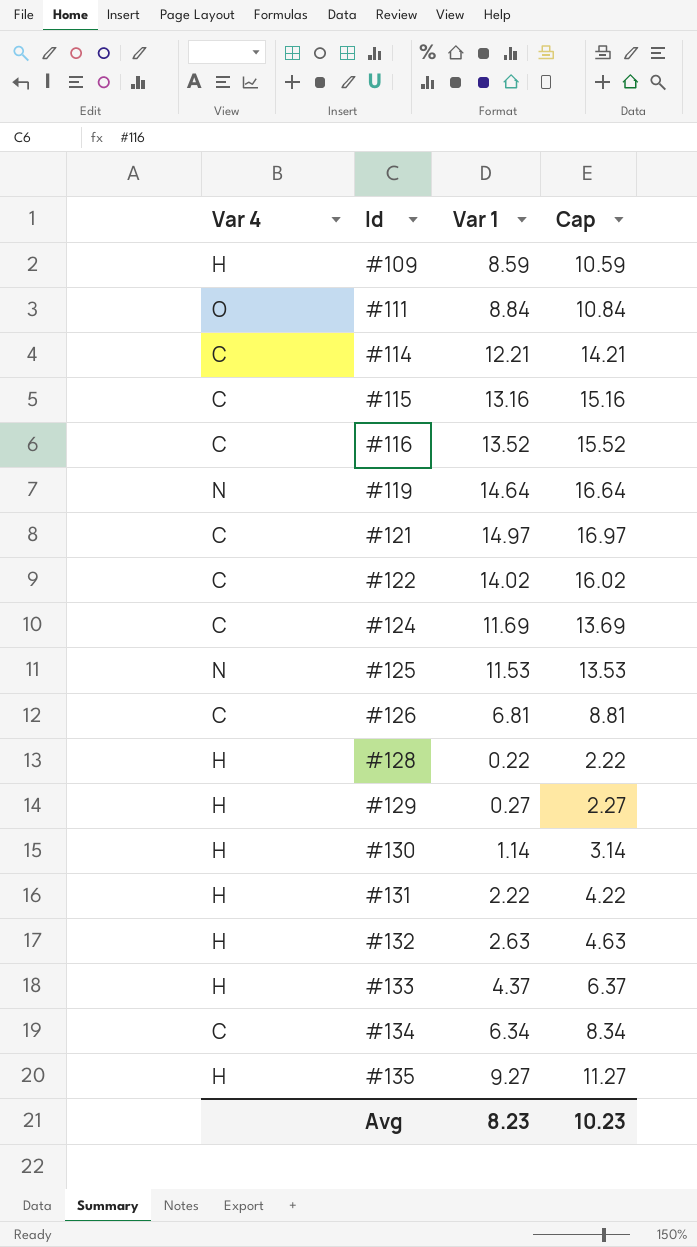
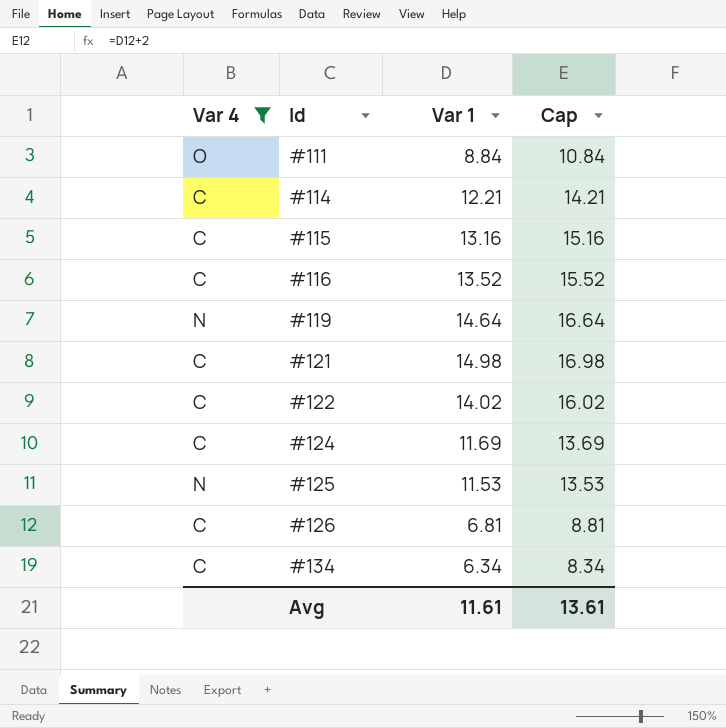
filter: none -> Var 4 != H
#121 | Var 1: 14.97 -> 14.98
#121 | Cap: 16.97 -> 16.98
Avg | Var 1: 8.23 -> 11.61
Avg | Cap: 10.23 -> 13.61

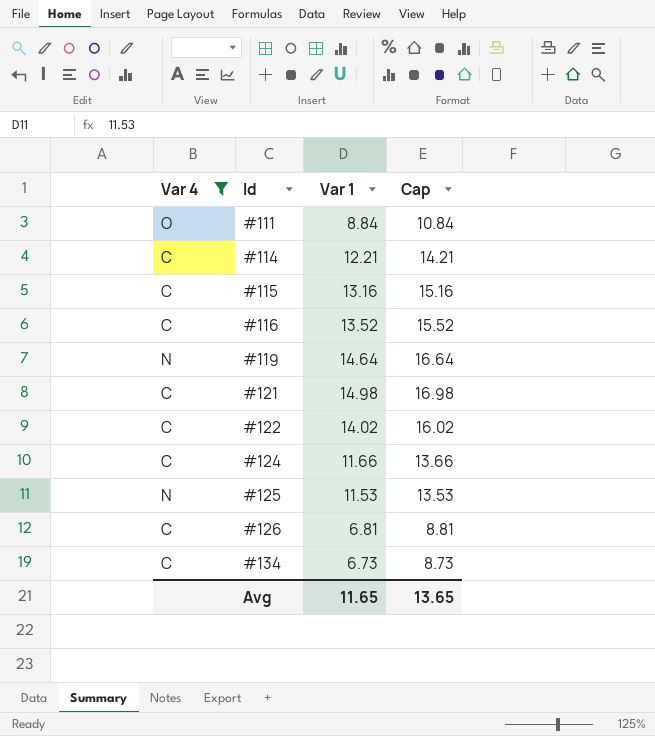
#124 | Var 1: 11.69 -> 11.66
#124 | Cap: 13.69 -> 13.66
#134 | Var 1: 6.34 -> 6.73
#134 | Cap: 8.34 -> 8.73
Avg | Var 1: 11.61 -> 11.65
Avg | Cap: 13.61 -> 13.65

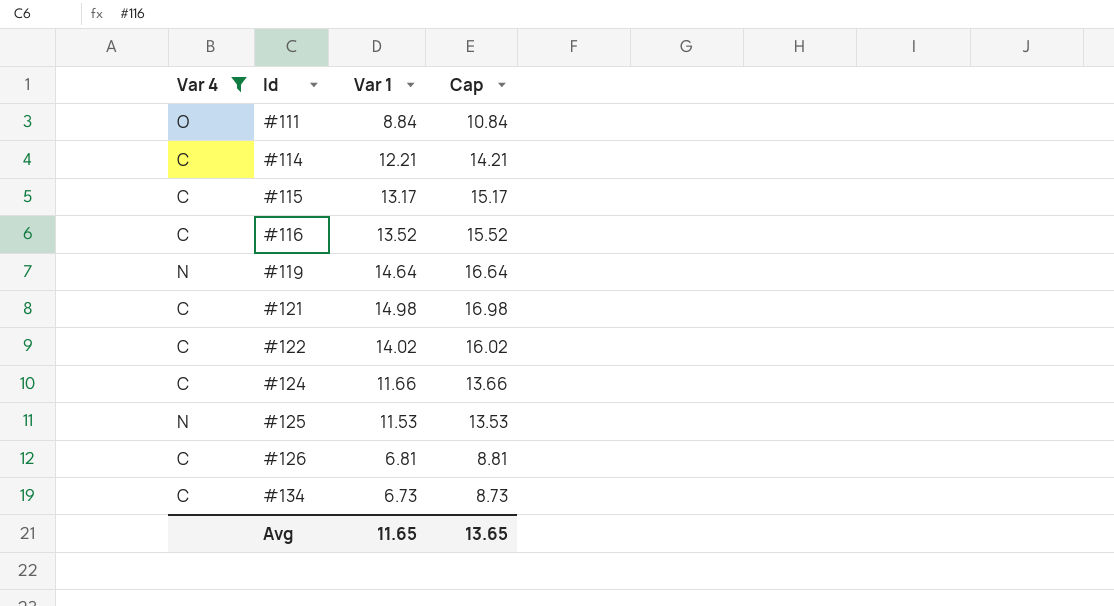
#115 | Var 1: 13.16 -> 13.17
#115 | Cap: 15.16 -> 15.17

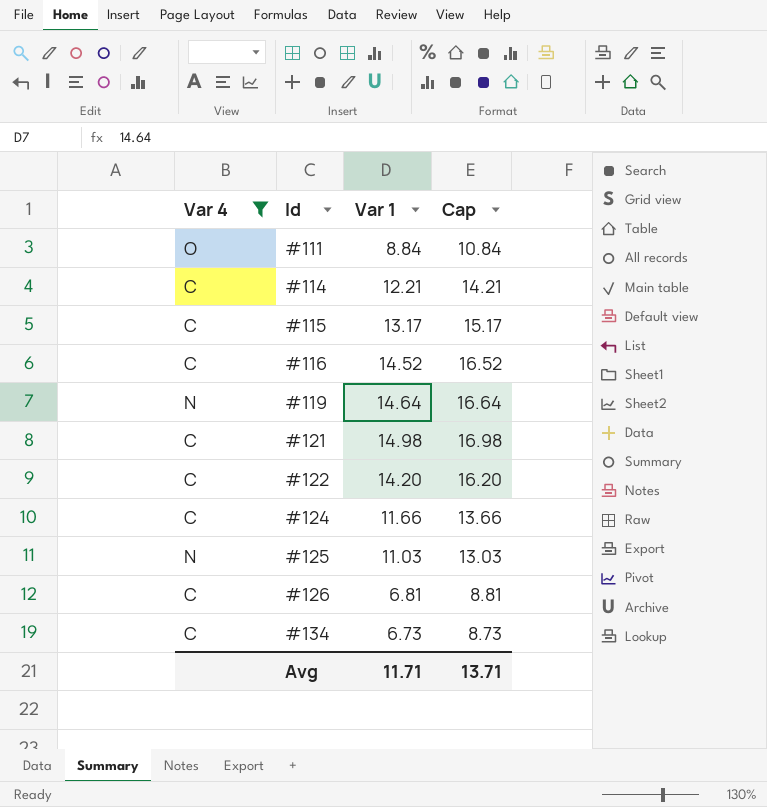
#116 | Var 1: 13.52 -> 14.52
#116 | Cap: 15.52 -> 16.52
#122 | Var 1: 14.02 -> 14.20
#122 | Cap: 16.02 -> 16.20
#125 | Var 1: 11.53 -> 11.03
#125 | Cap: 13.53 -> 13.03
Avg | Var 1: 11.65 -> 11.71
Avg | Cap: 13.65 -> 13.71

